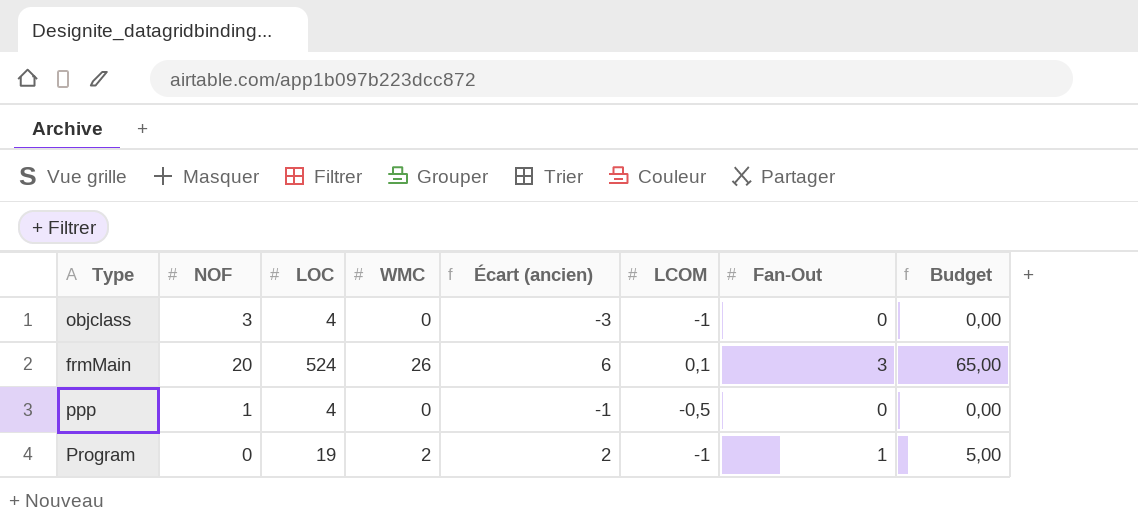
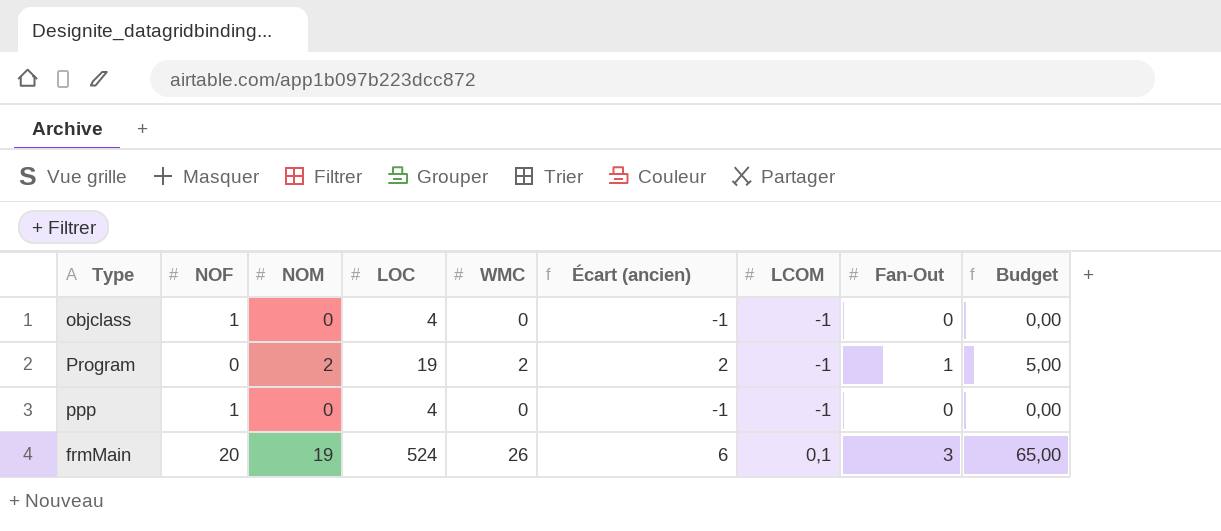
row order: none -> LCOM ascending
column NOM | position: none -> 3
objclass | NOF: 3 -> 1
objclass | Écart (ancien): -3 -> -1
ppp | LCOM: -0,5 -> -1

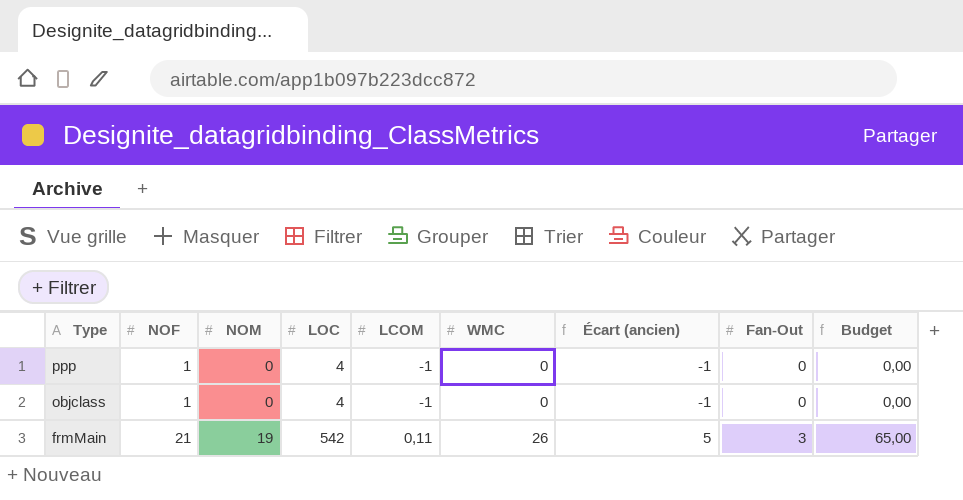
row order: LCOM ascending -> Type descending
column LCOM | position: 7 -> 5
row Program: 0 | 2 | 19 | 2 | 2 | -1 | 1 | 5,00 -> none
frmMain | NOF: 20 -> 21
frmMain | LOC: 524 -> 542
frmMain | LCOM: 0,1 -> 0,11
frmMain | Écart (ancien): 6 -> 5

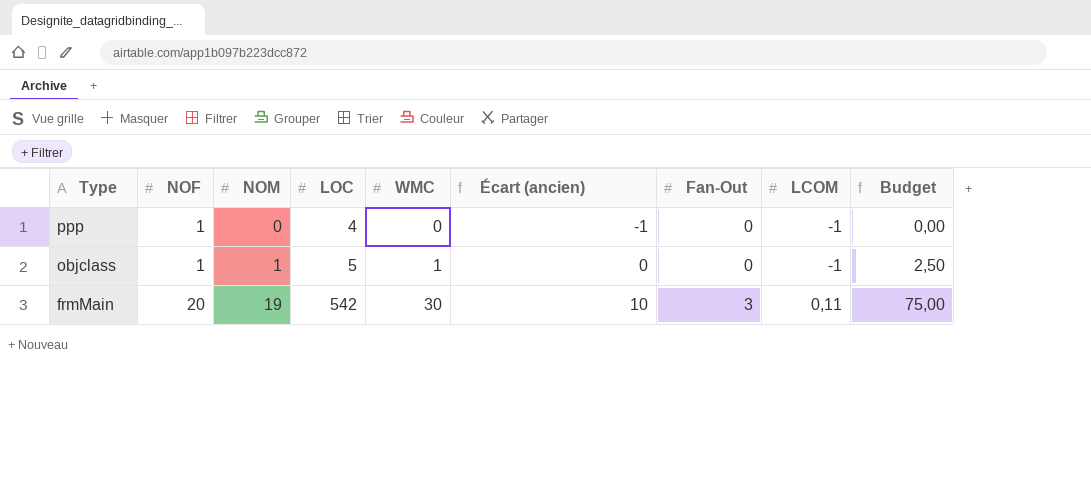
column LCOM | position: 5 -> 8
objclass | NOM: 0 -> 1
objclass | LOC: 4 -> 5
objclass | WMC: 0 -> 1
objclass | Écart (ancien): -1 -> 0
objclass | Budget: 0,00 -> 2,50
frmMain | NOF: 21 -> 20
frmMain | WMC: 26 -> 30
frmMain | Écart (ancien): 5 -> 10
frmMain | Budget: 65,00 -> 75,00

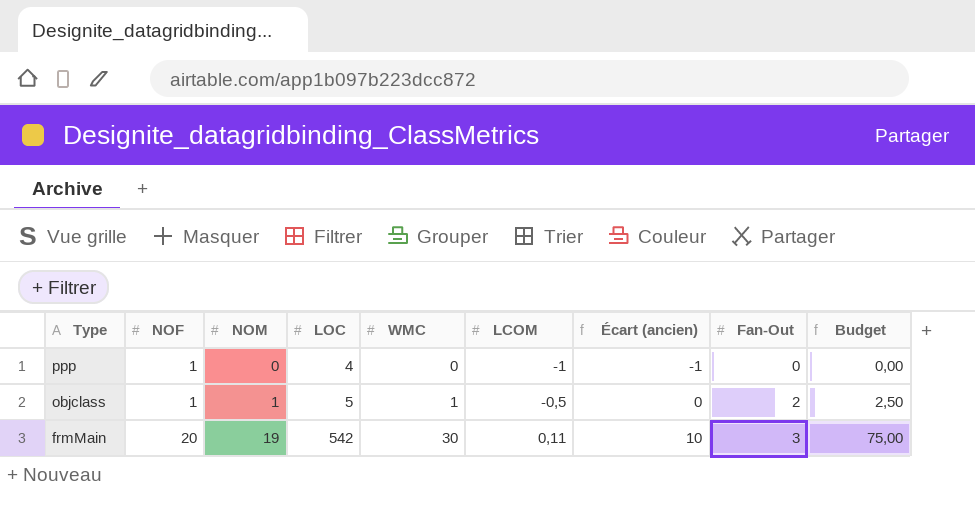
column LCOM | position: 8 -> 6
objclass | LCOM: -1 -> -0,5
objclass | Fan-Out: 0 -> 2

